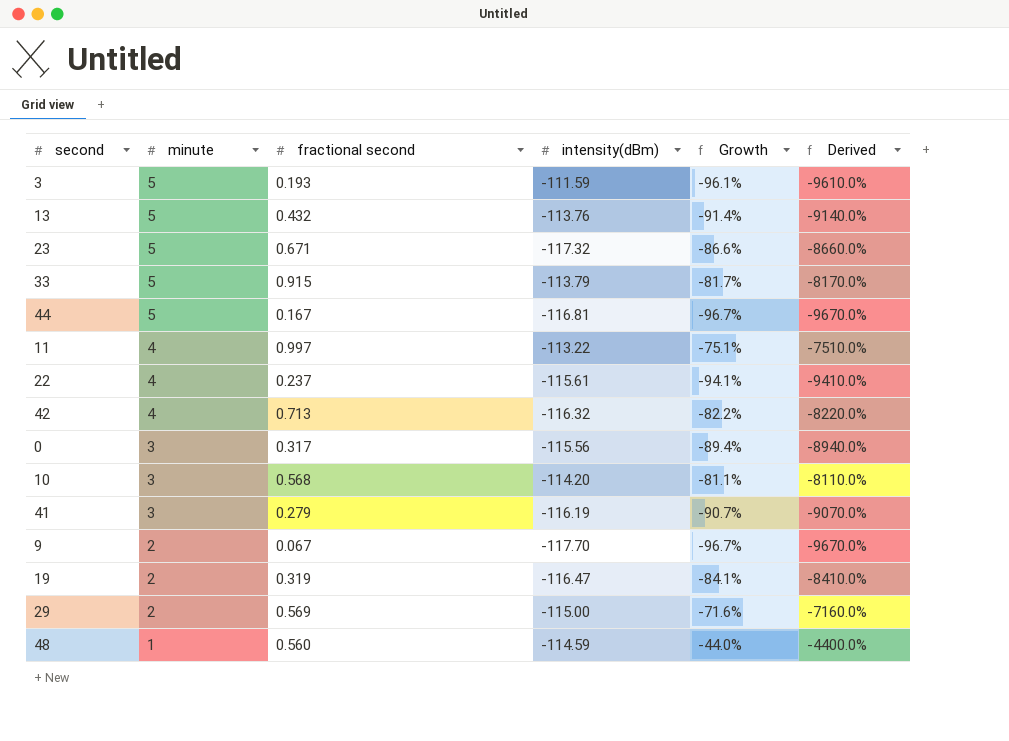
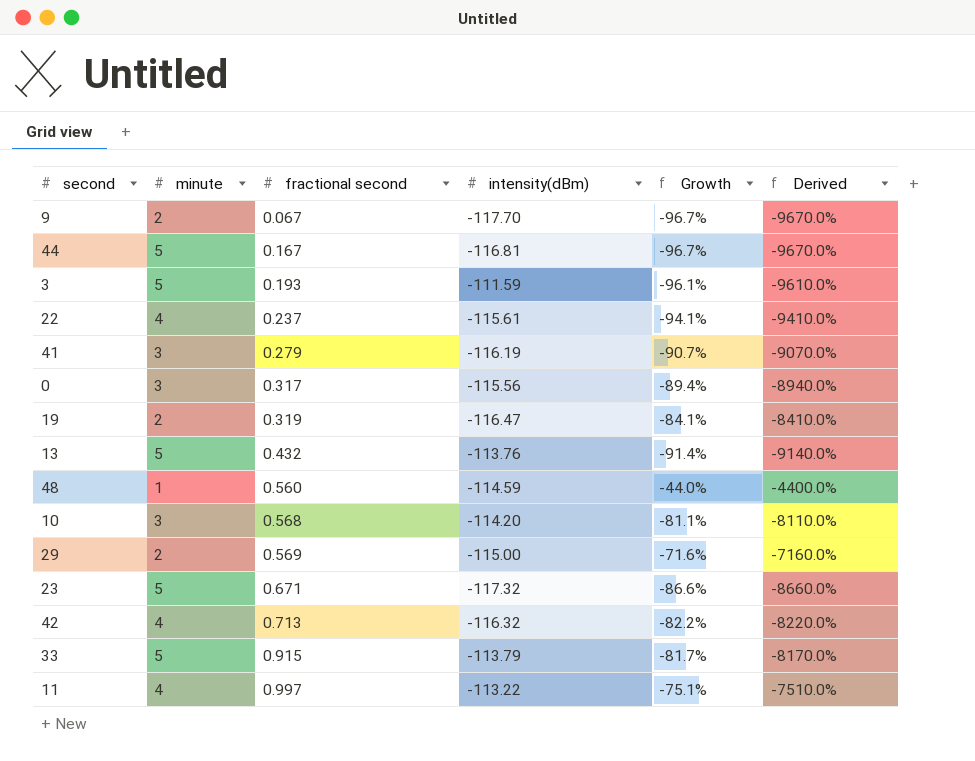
row order: minute descending -> fractional second ascending

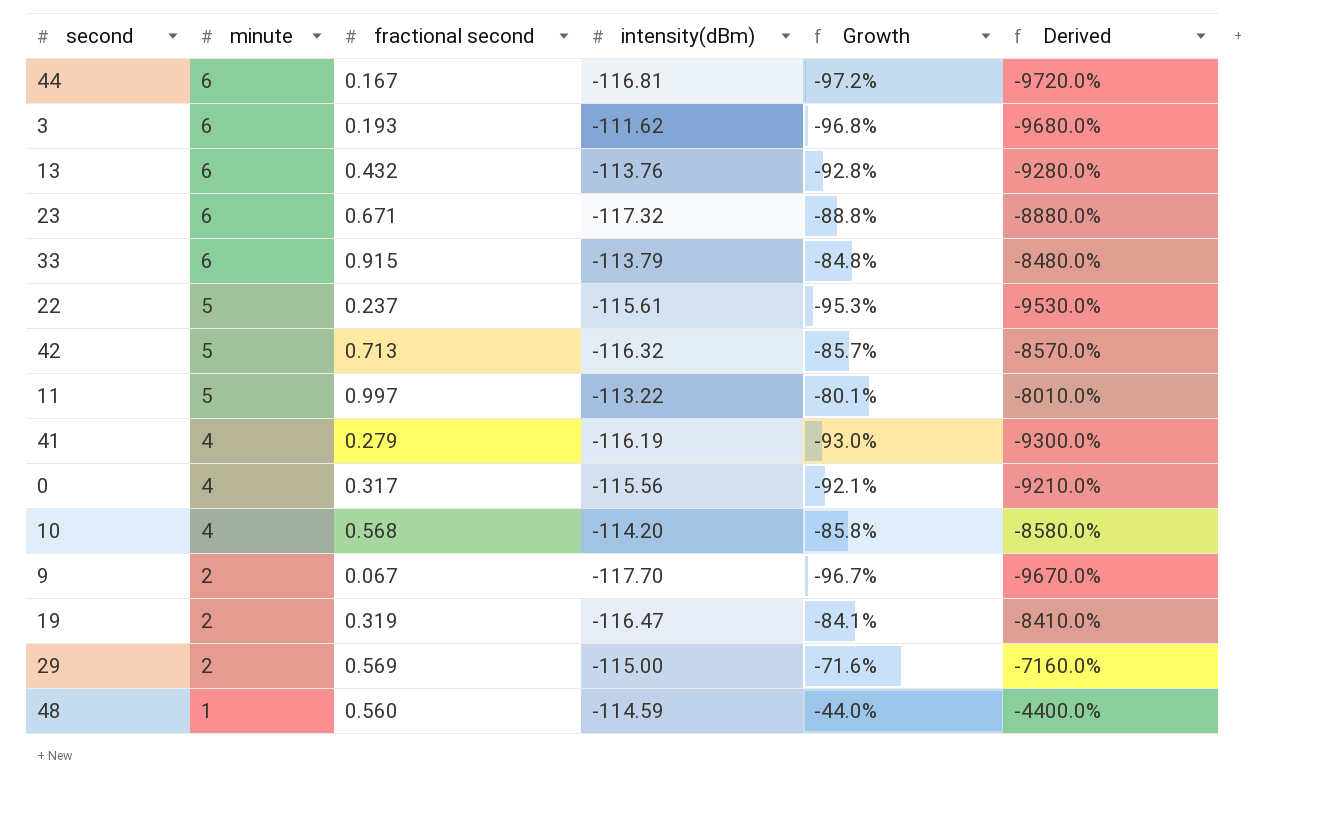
row order: fractional second ascending -> minute descending
44 | minute: 5 -> 6
44 | Growth: -96.7% -> -97.2%
44 | Derived: -9670.0% -> -9720.0%
3 | minute: 5 -> 6
3 | intensity(dBm): -111.59 -> -111.62
3 | Growth: -96.1% -> -96.8%
3 | Derived: -9610.0% -> -9680.0%
13 | minute: 5 -> 6
13 | Growth: -91.4% -> -92.8%
13 | Derived: -9140.0% -> -9280.0%
23 | minute: 5 -> 6
23 | Growth: -86.6% -> -88.8%
23 | Derived: -8660.0% -> -8880.0%
33 | minute: 5 -> 6
33 | Growth: -81.7% -> -84.8%
33 | Derived: -8170.0% -> -8480.0%
22 | minute: 4 -> 5
22 | Growth: -94.1% -> -95.3%
22 | Derived: -9410.0% -> -9530.0%
42 | minute: 4 -> 5
42 | Growth: -82.2% -> -85.7%
42 | Derived: -8220.0% -> -8570.0%
11 | minute: 4 -> 5
11 | Growth: -75.1% -> -80.1%
11 | Derived: -7510.0% -> -8010.0%
41 | minute: 3 -> 4
41 | Growth: -90.7% -> -93.0%
41 | Derived: -9070.0% -> -9300.0%
0 | minute: 3 -> 4
0 | Growth: -89.4% -> -92.1%
0 | Derived: -8940.0% -> -9210.0%
10 | minute: 3 -> 4
10 | Growth: -81.1% -> -85.8%
10 | Derived: -8110.0% -> -8580.0%

